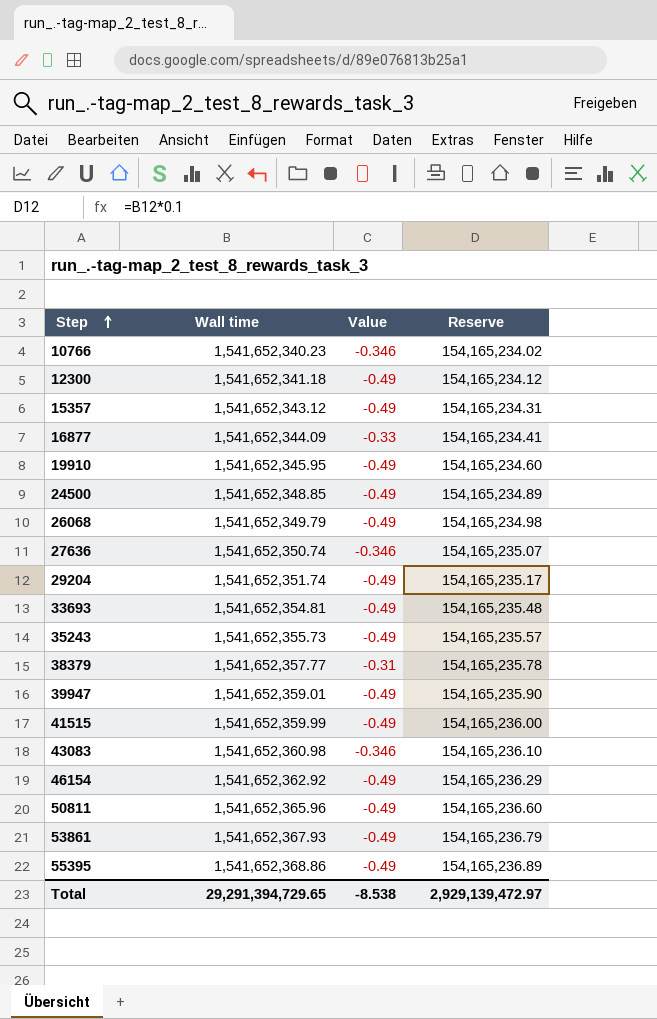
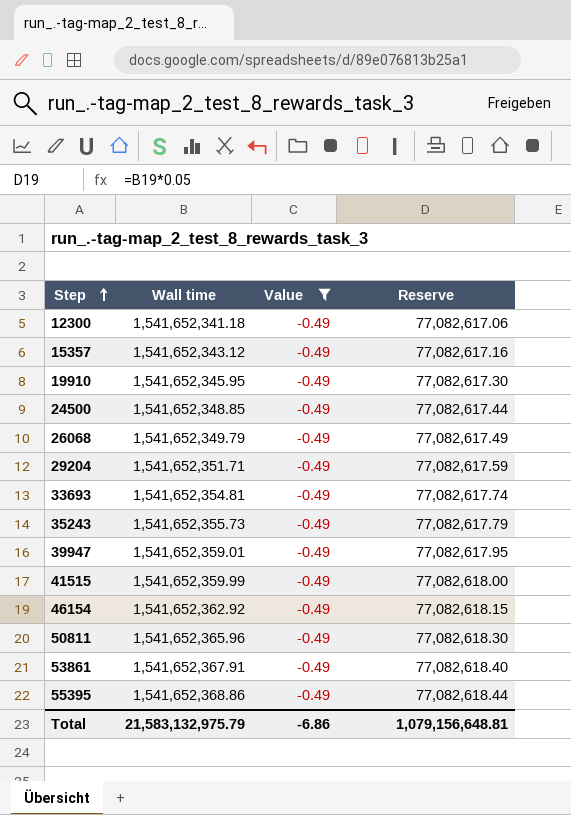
filter: none -> Value = -0.49
column Reserve | formula: [Wall time] * 0.1 -> [Wall time] * 0.05
29204 | Wall time: 1,541,652,351.74 -> 1,541,652,351.71
53861 | Wall time: 1,541,652,367.93 -> 1,541,652,367.91
Total | Wall time: 29,291,394,729.65 -> 21,583,132,975.79
Total | Value: -8.538 -> -6.86
Total | Reserve: 2,929,139,472.97 -> 1,079,156,648.81

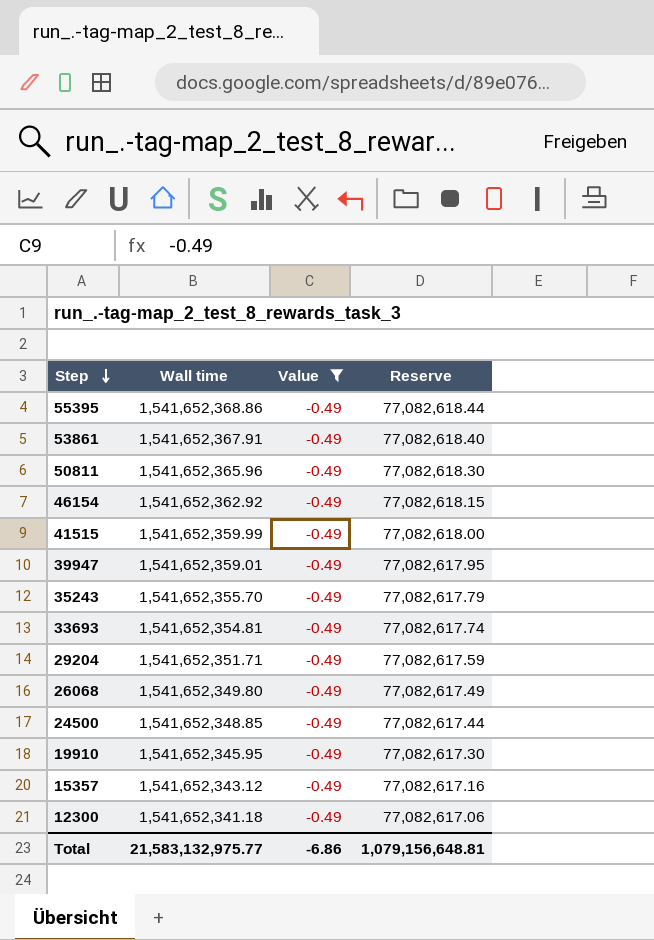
row order: Step ascending -> Step descending
35243 | Wall time: 1,541,652,355.73 -> 1,541,652,355.70
26068 | Wall time: 1,541,652,349.79 -> 1,541,652,349.80
Total | Wall time: 21,583,132,975.79 -> 21,583,132,975.77

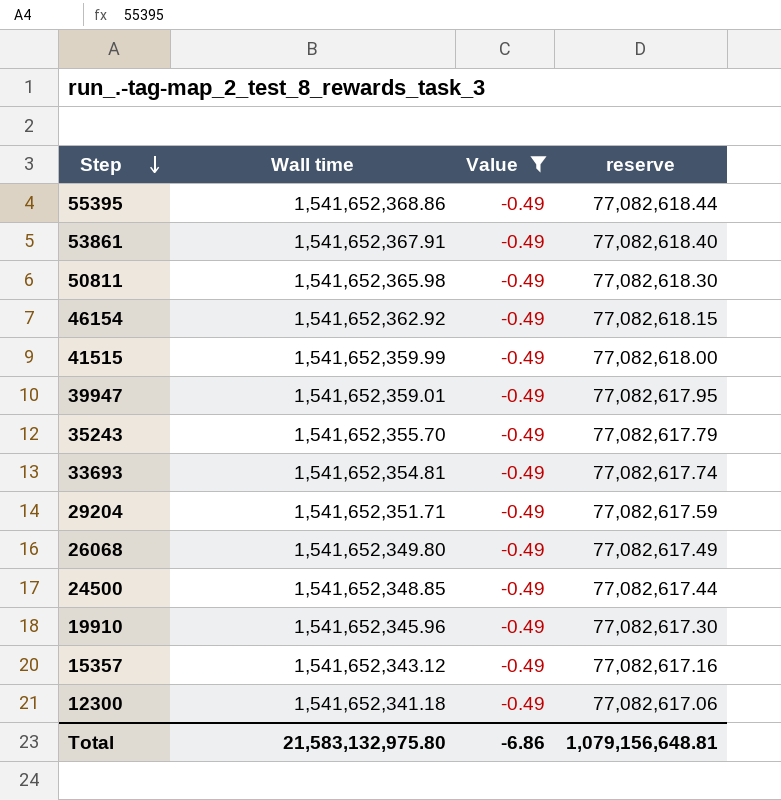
column name: Reserve -> reserve
50811 | Wall time: 1,541,652,365.96 -> 1,541,652,365.98
19910 | Wall time: 1,541,652,345.95 -> 1,541,652,345.96
Total | Wall time: 21,583,132,975.77 -> 21,583,132,975.80

